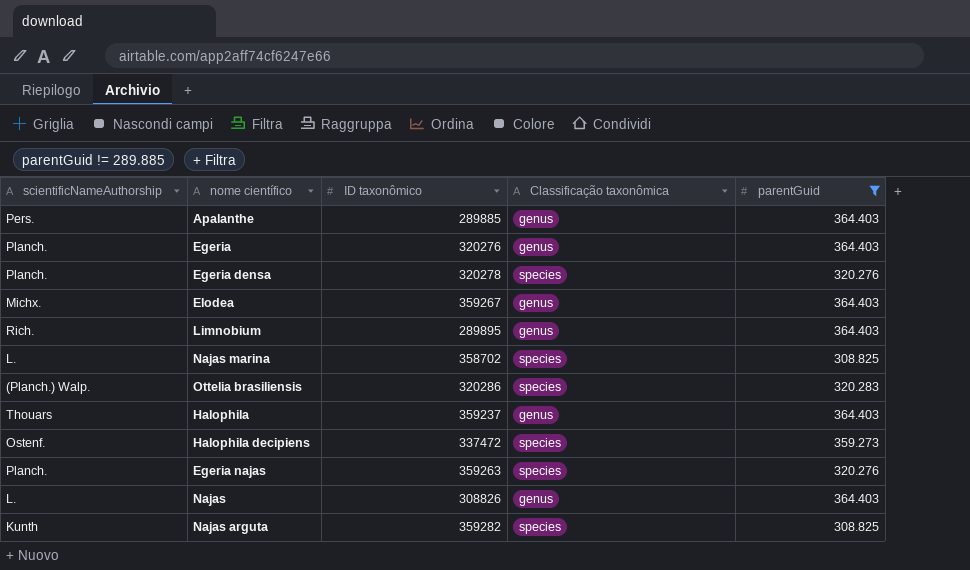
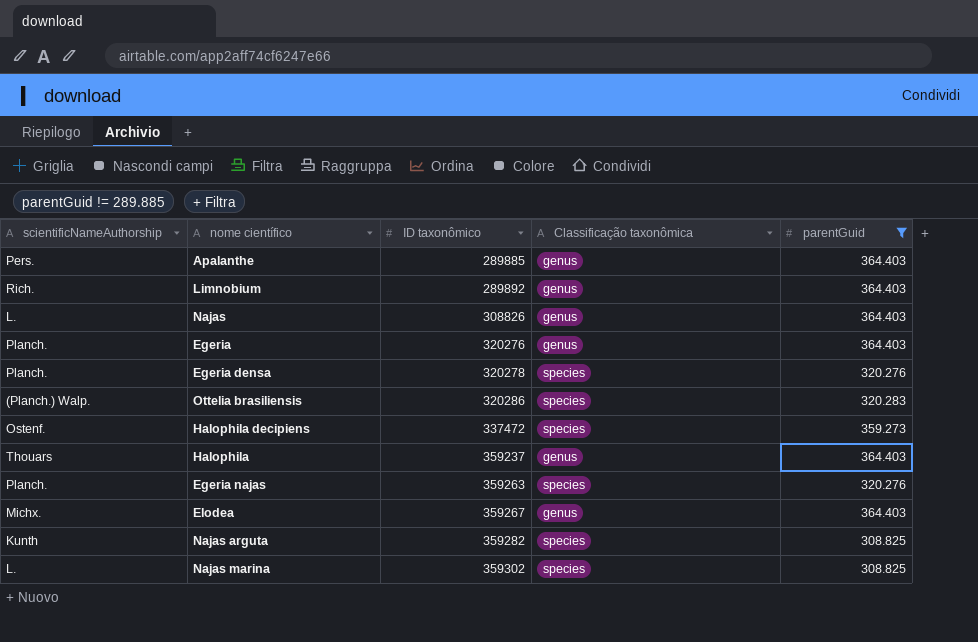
row order: none -> ID taxonômico ascending
Limnobium | ID taxonômico: 289895 -> 289892
Najas marina | ID taxonômico: 358702 -> 359302

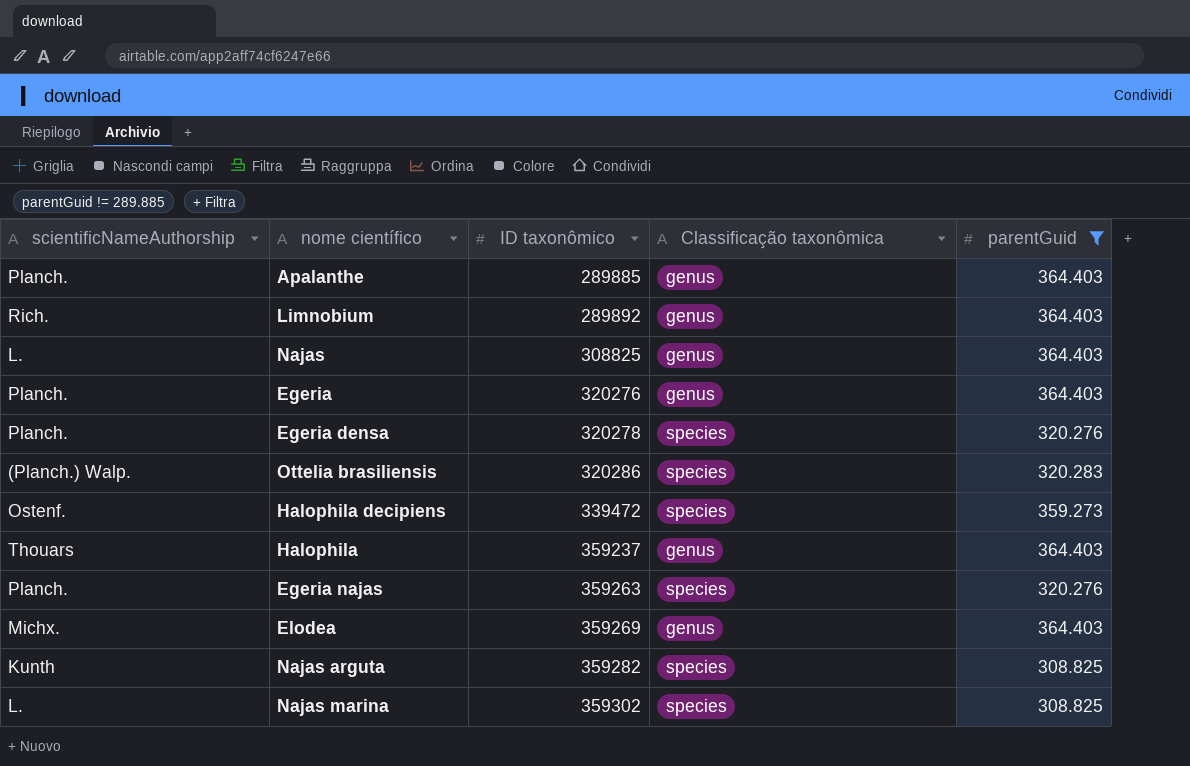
Apalanthe | scientificNameAuthorship: Pers. -> Planch.
Najas | ID taxonômico: 308826 -> 308825
Halophila decipiens | ID taxonômico: 337472 -> 339472
Elodea | ID taxonômico: 359267 -> 359269

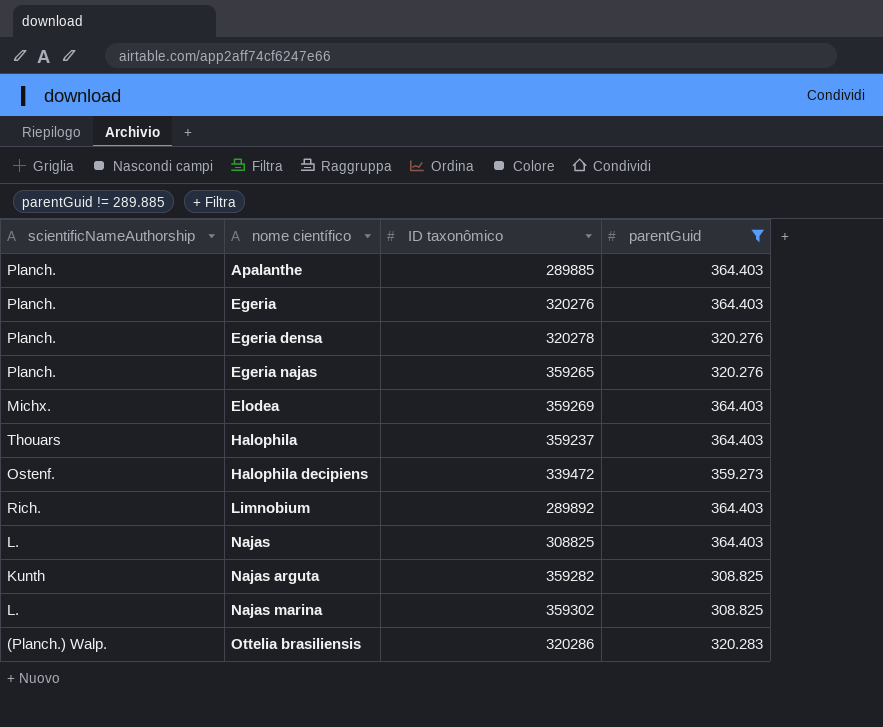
row order: ID taxonômico ascending -> nome científico ascending
column Classificação taxonômica | position: 4 -> none
Egeria najas | ID taxonômico: 359263 -> 359265

